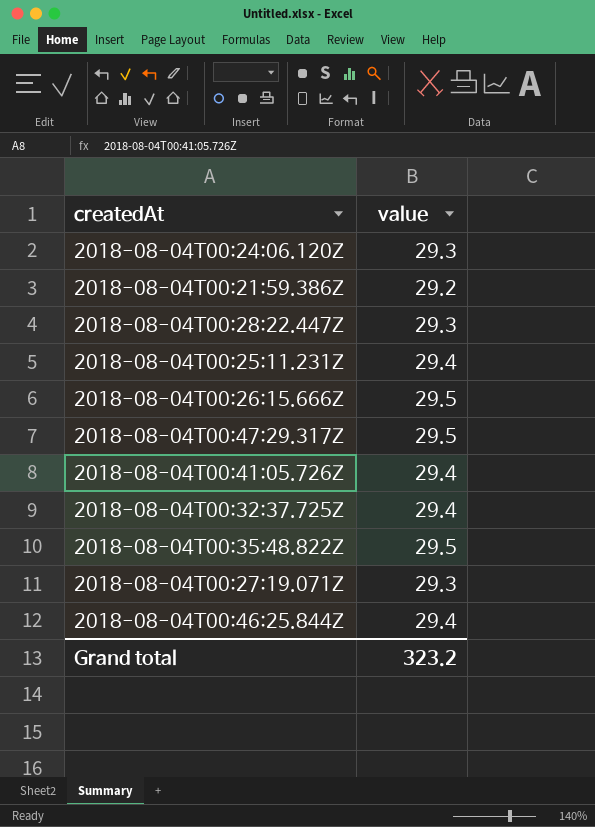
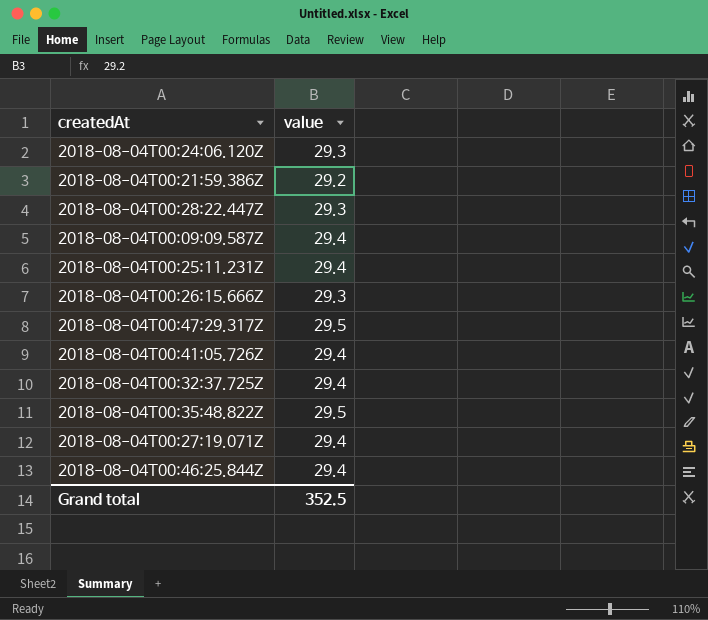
row 2018-08-04T00:09:09.587Z: none -> 29.4
2018-08-04T00:26:15.666Z | value: 29.5 -> 29.3
2018-08-04T00:27:19.071Z | value: 29.3 -> 29.4
Grand total | value: 323.2 -> 352.5

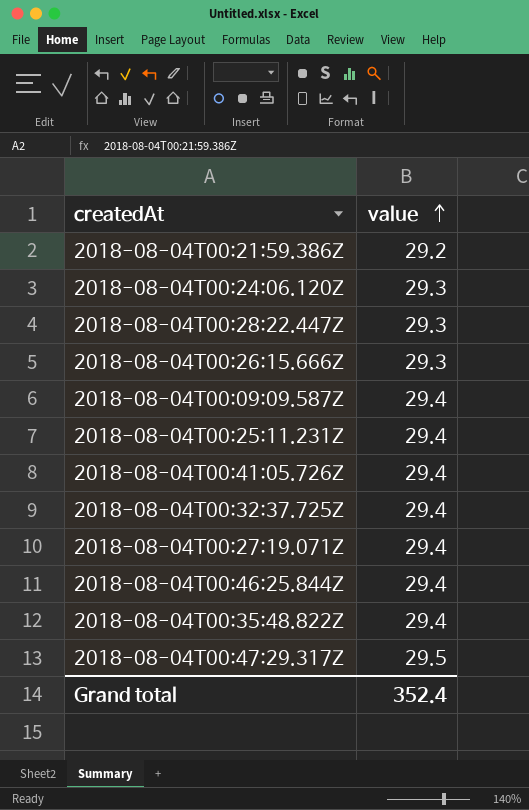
row order: none -> value ascending
2018-08-04T00:35:48.822Z | value: 29.5 -> 29.4
Grand total | value: 352.5 -> 352.4

